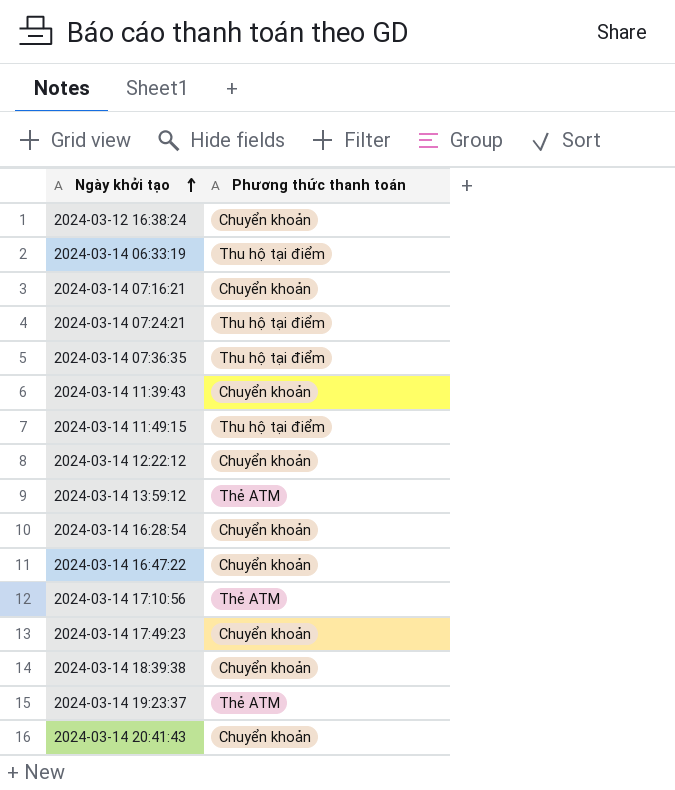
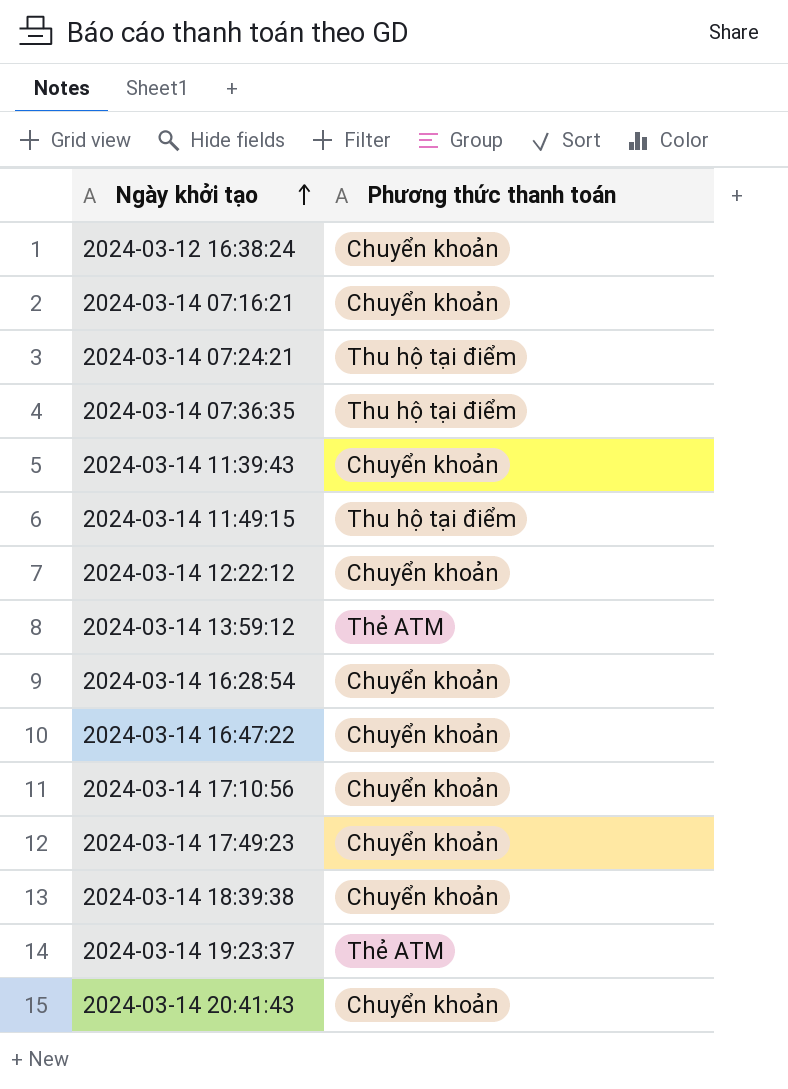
row 2024-03-14 06:33:19: Thu hộ tại điểm -> none
2024-03-14 17:10:56 | Phương thức thanh toán: Thẻ ATM -> Chuyển khoản

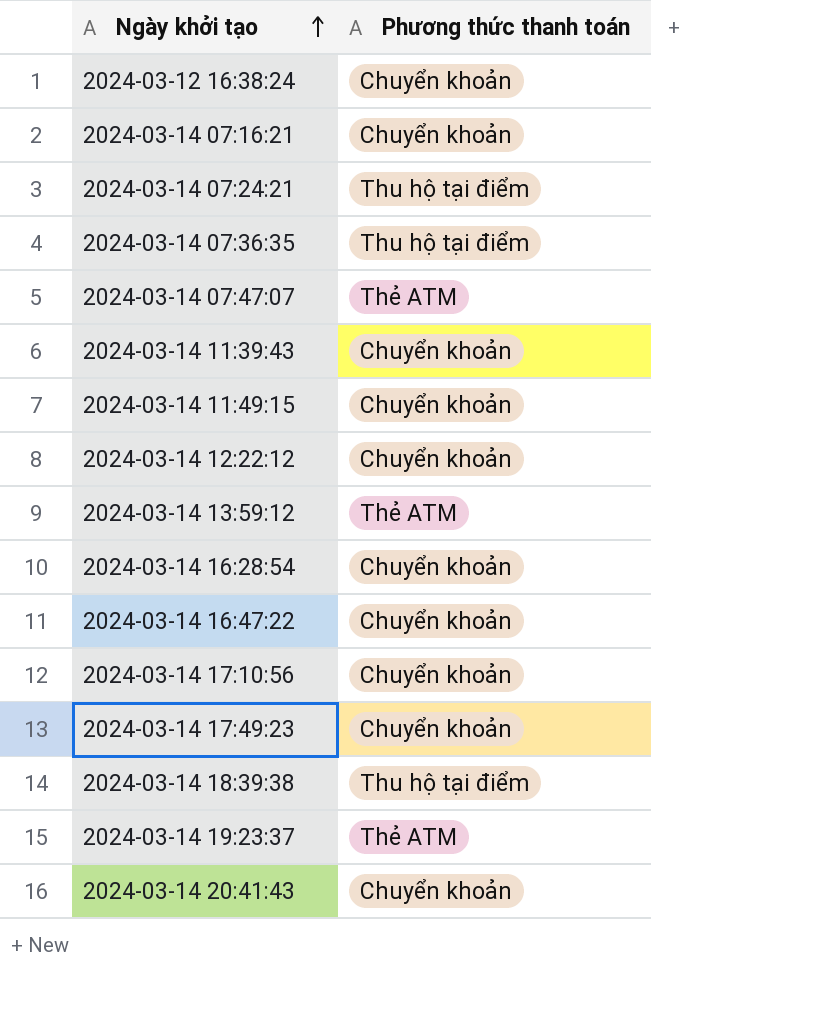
row 2024-03-14 07:47:07: none -> Thẻ ATM
2024-03-14 11:49:15 | Phương thức thanh toán: Thu hộ tại điểm -> Chuyển khoản
2024-03-14 18:39:38 | Phương thức thanh toán: Chuyển khoản -> Thu hộ tại điểm

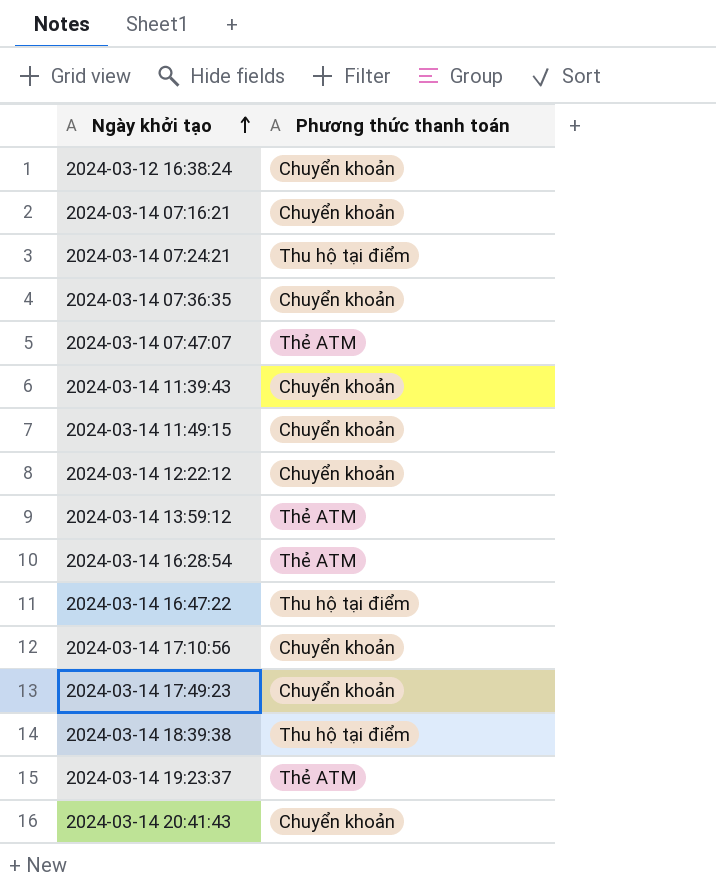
2024-03-14 07:36:35 | Phương thức thanh toán: Thu hộ tại điểm -> Chuyển khoản
2024-03-14 16:28:54 | Phương thức thanh toán: Chuyển khoản -> Thẻ ATM
2024-03-14 16:47:22 | Phương thức thanh toán: Chuyển khoản -> Thu hộ tại điểm

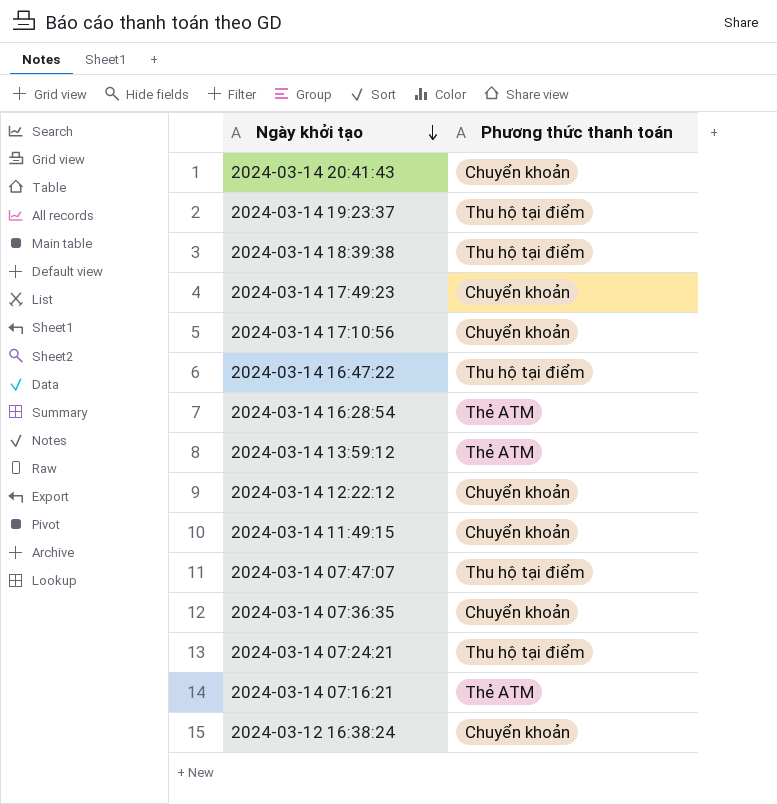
row order: Ngày khởi tạo ascending -> Ngày khởi tạo descending
row 2024-03-14 11:39:43: Chuyển khoản -> none
2024-03-14 19:23:37 | Phương thức thanh toán: Thẻ ATM -> Thu hộ tại điểm
2024-03-14 07:47:07 | Phương thức thanh toán: Thẻ ATM -> Thu hộ tại điểm
2024-03-14 07:16:21 | Phương thức thanh toán: Chuyển khoản -> Thẻ ATM

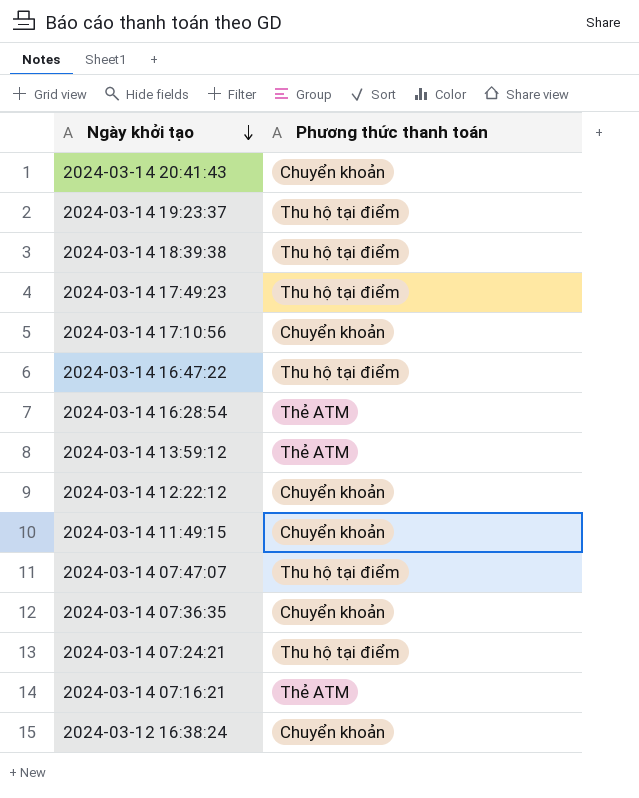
2024-03-14 17:49:23 | Phương thức thanh toán: Chuyển khoản -> Thu hộ tại điểm

